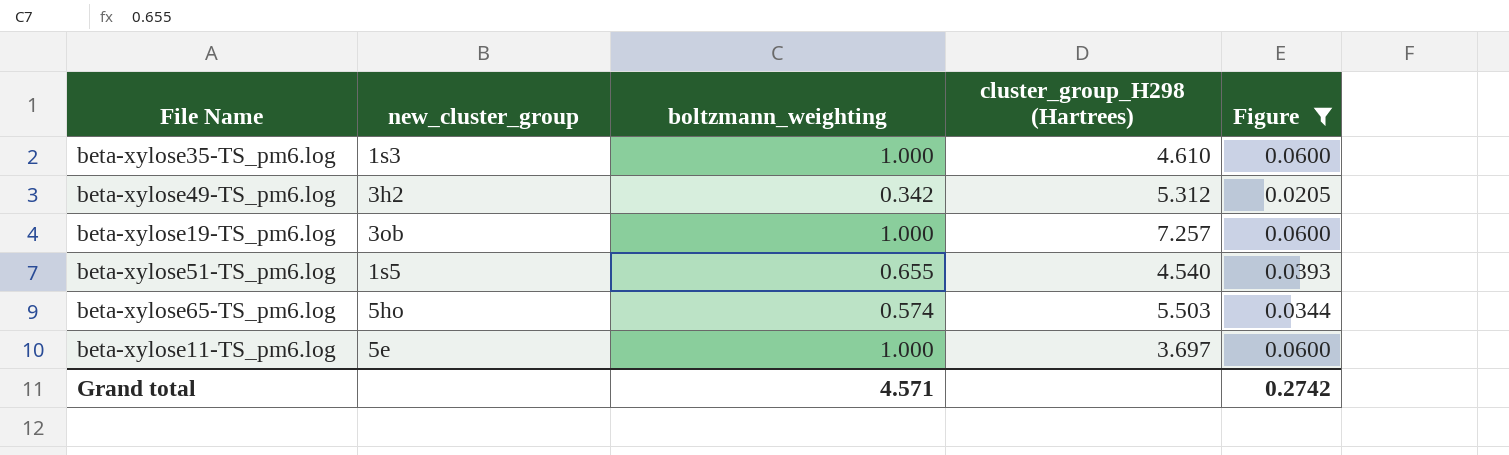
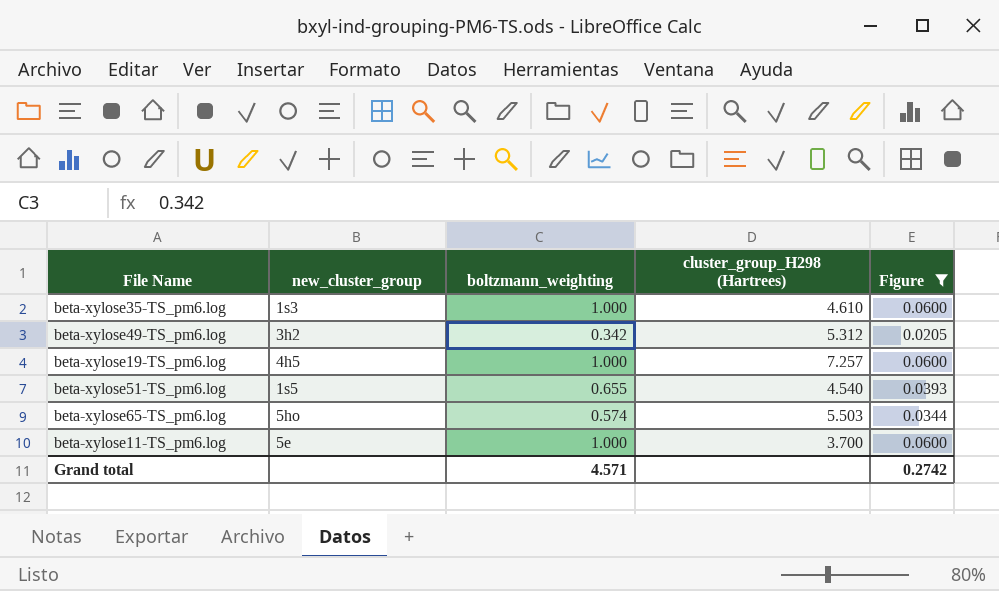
beta-xylose19-TS_pm6.log | new_cluster_group: 3ob -> 4h5
beta-xylose11-TS_pm6.log | cluster_group_H298 (Hartrees): 3.697 -> 3.700

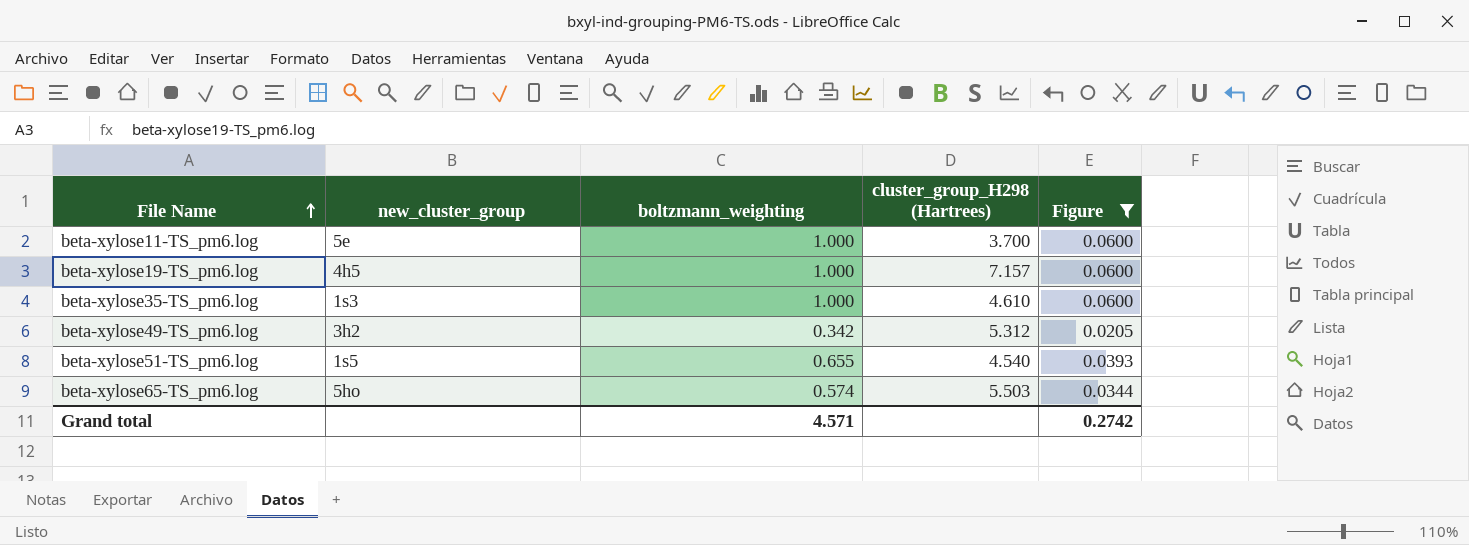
row order: none -> File Name ascending
beta-xylose19-TS_pm6.log | cluster_group_H298 (Hartrees): 7.257 -> 7.157

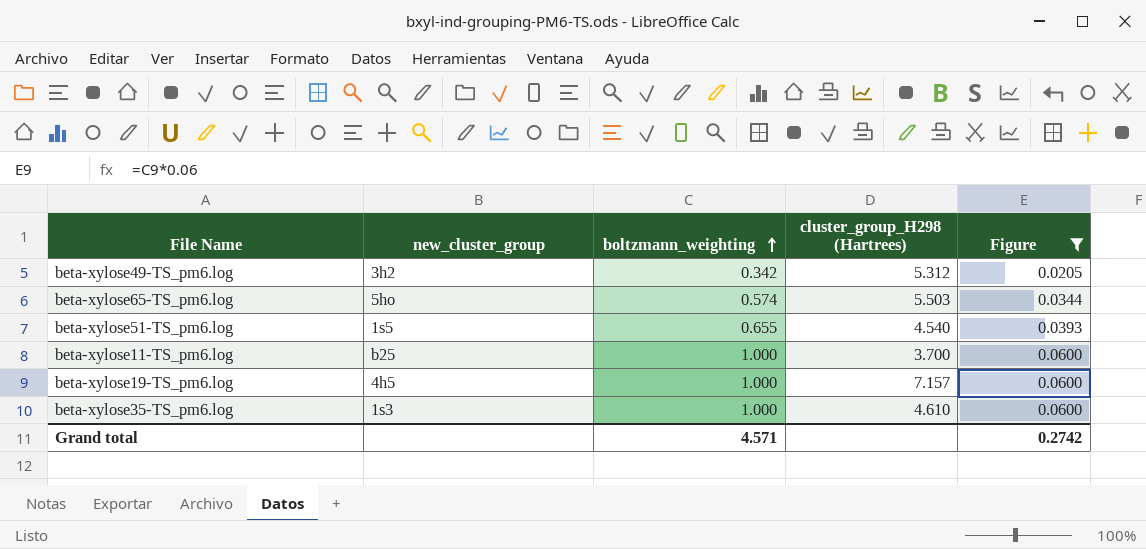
row order: File Name ascending -> boltzmann_weighting ascending
beta-xylose11-TS_pm6.log | new_cluster_group: 5e -> b25

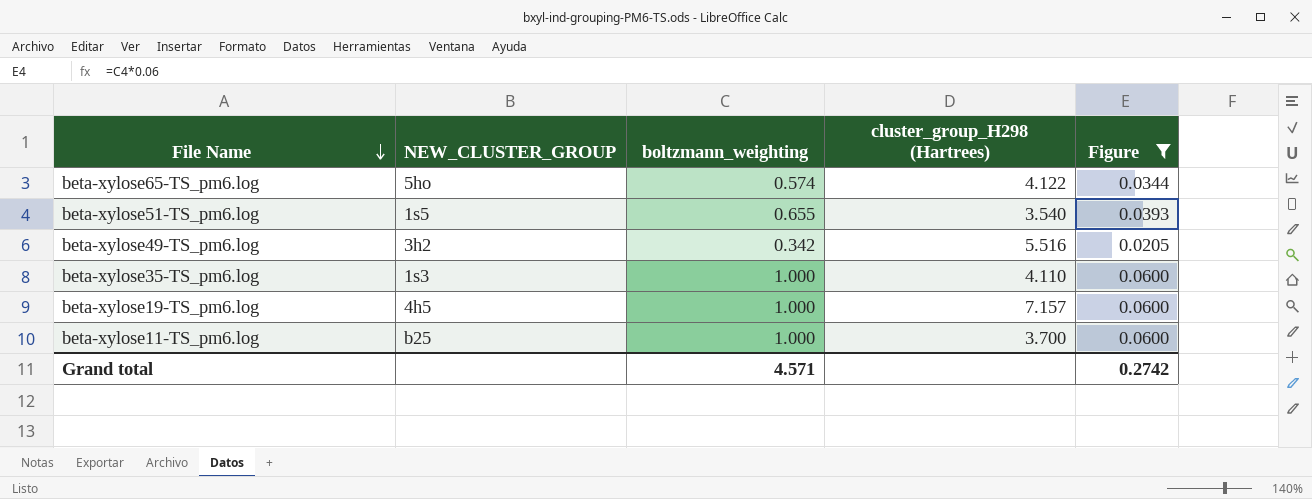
row order: boltzmann_weighting ascending -> File Name descending
column name: new_cluster_group -> NEW_CLUSTER_GROUP
beta-xylose65-TS_pm6.log | cluster_group_H298 (Hartrees): 5.503 -> 4.122
beta-xylose51-TS_pm6.log | cluster_group_H298 (Hartrees): 4.540 -> 3.540
beta-xylose49-TS_pm6.log | cluster_group_H298 (Hartrees): 5.312 -> 5.516
beta-xylose35-TS_pm6.log | cluster_group_H298 (Hartrees): 4.610 -> 4.110

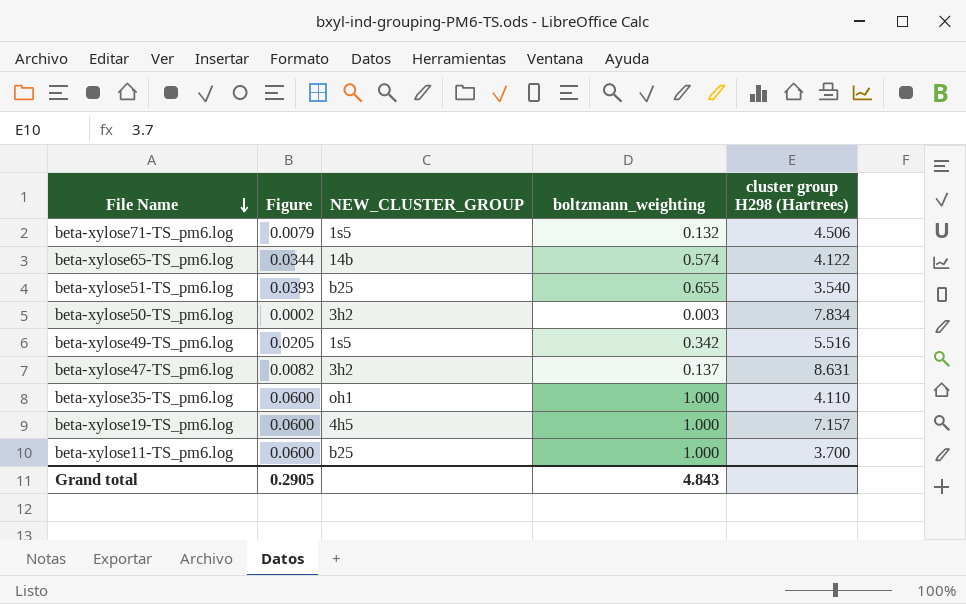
filter: Figure >= 0.0205 -> none
column Figure | position: 5 -> 2
column name: cluster_group_H298 (Hartrees) -> cluster group H298 (Hartrees)
beta-xylose65-TS_pm6.log | NEW_CLUSTER_GROUP: 5ho -> 14b
beta-xylose51-TS_pm6.log | NEW_CLUSTER_GROUP: 1s5 -> b25
beta-xylose49-TS_pm6.log | NEW_CLUSTER_GROUP: 3h2 -> 1s5
beta-xylose35-TS_pm6.log | NEW_CLUSTER_GROUP: 1s3 -> oh1
Grand total | Figure: 0.2742 -> 0.2905
Grand total | boltzmann_weighting: 4.571 -> 4.843

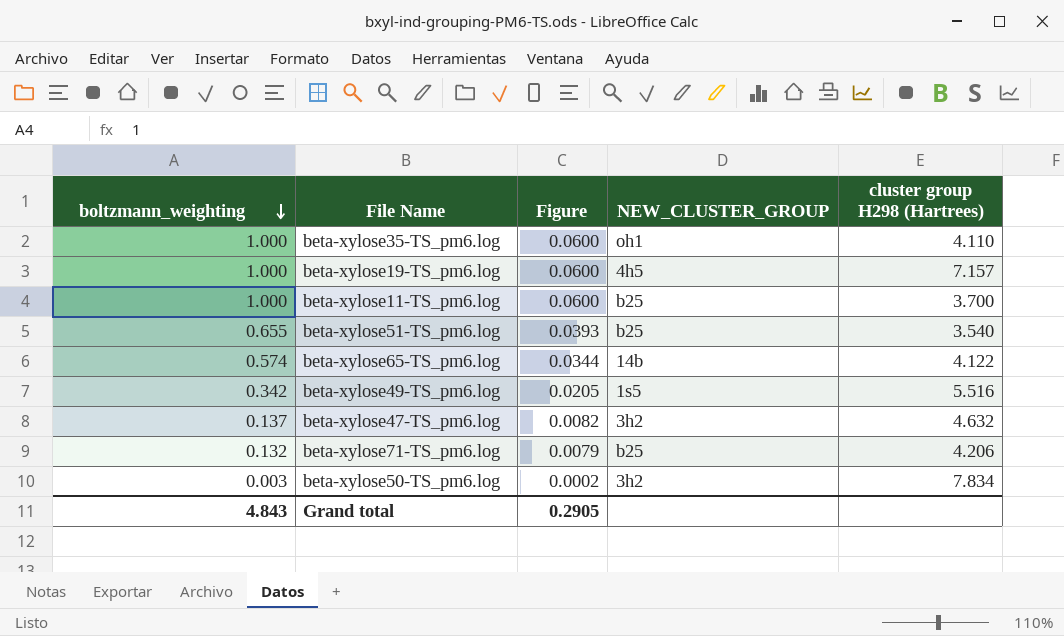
row order: File Name descending -> boltzmann_weighting descending
column boltzmann_weighting | position: 4 -> 1
beta-xylose47-TS_pm6.log | cluster group H298 (Hartrees): 8.631 -> 4.632
beta-xylose71-TS_pm6.log | NEW_CLUSTER_GROUP: 1s5 -> b25
beta-xylose71-TS_pm6.log | cluster group H298 (Hartrees): 4.506 -> 4.206

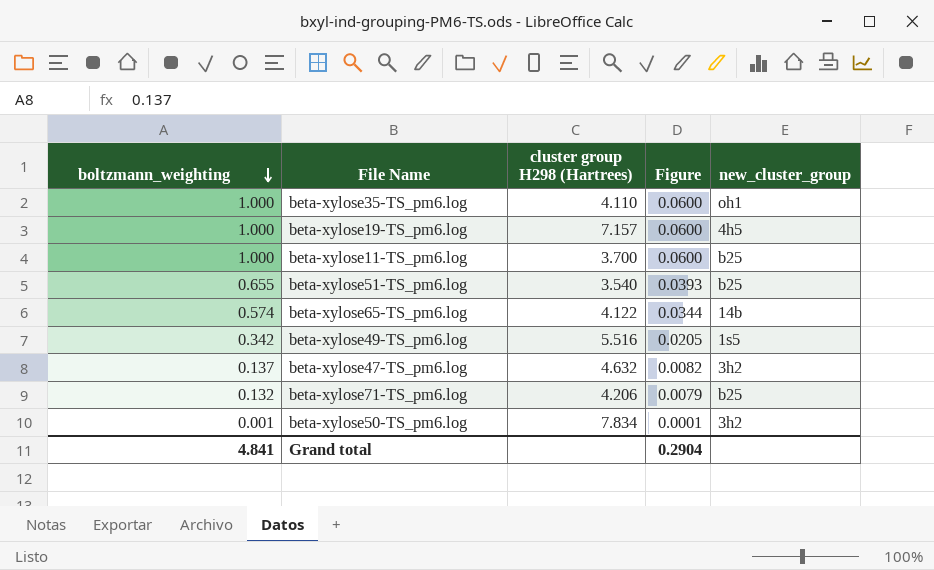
column cluster group H298 (Hartrees) | position: 5 -> 3
column name: NEW_CLUSTER_GROUP -> new_cluster_group
beta-xylose50-TS_pm6.log | boltzmann_weighting: 0.003 -> 0.001
beta-xylose50-TS_pm6.log | Figure: 0.0002 -> 0.0001
Grand total | boltzmann_weighting: 4.843 -> 4.841
Grand total | Figure: 0.2905 -> 0.2904

